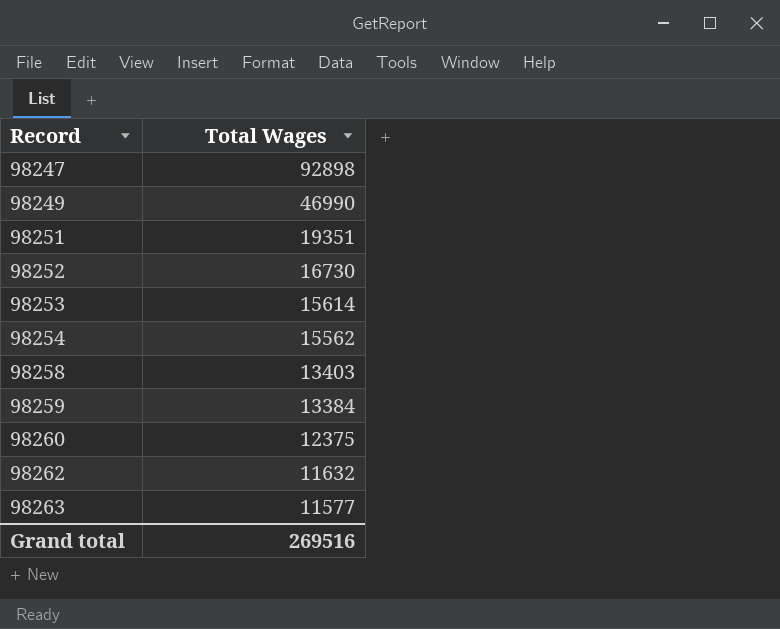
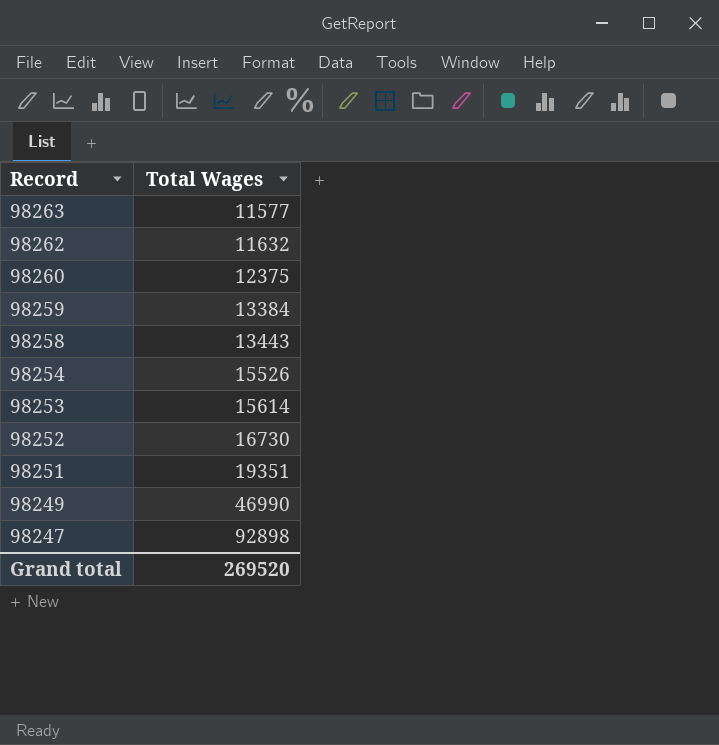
row order: Record ascending -> Record descending
98258 | Total Wages: 13403 -> 13443
98254 | Total Wages: 15562 -> 15526
Grand total | Total Wages: 269516 -> 269520

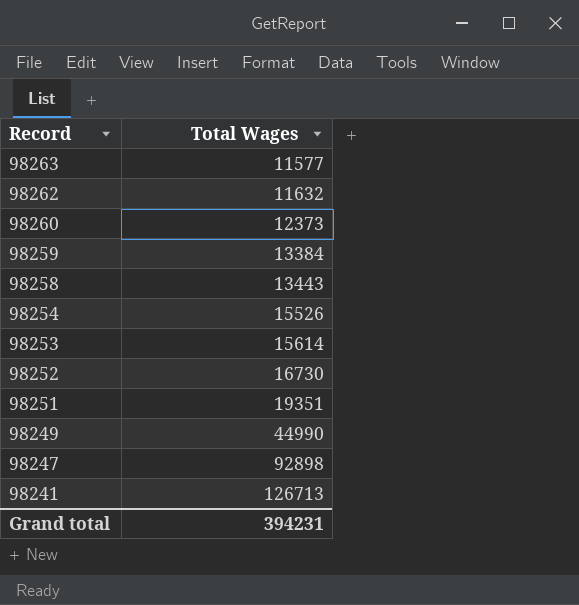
98260 | Total Wages: 12375 -> 12373
98249 | Total Wages: 46990 -> 44990
row 98241: none -> 126713
Grand total | Total Wages: 269520 -> 394231

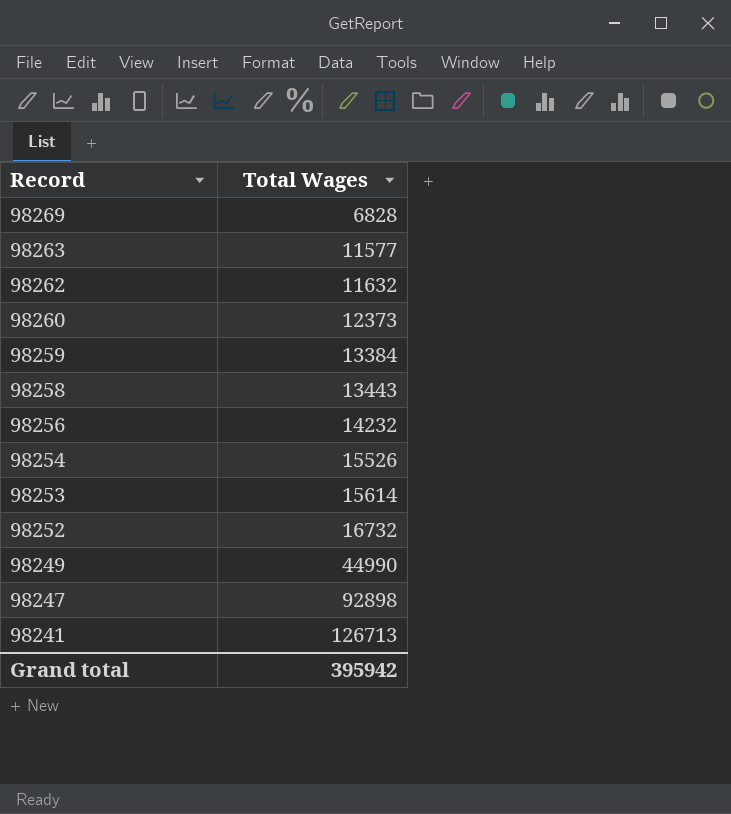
row 98251: 19351 -> none
row 98269: none -> 6828
row 98256: none -> 14232
98252 | Total Wages: 16730 -> 16732
Grand total | Total Wages: 394231 -> 395942

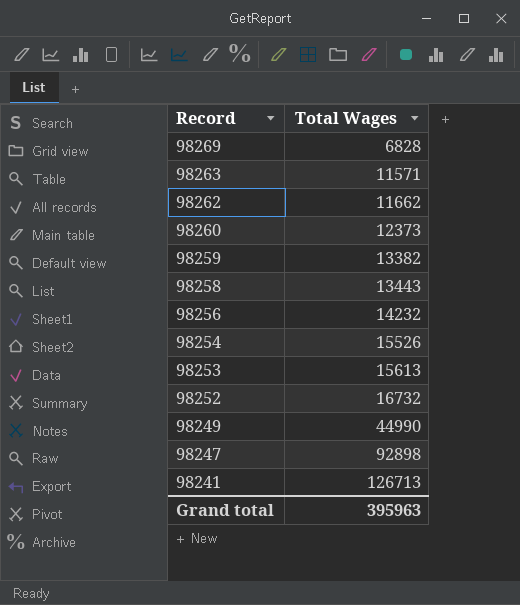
98263 | Total Wages: 11577 -> 11571
98262 | Total Wages: 11632 -> 11662
98259 | Total Wages: 13384 -> 13382
98253 | Total Wages: 15614 -> 15613
Grand total | Total Wages: 395942 -> 395963

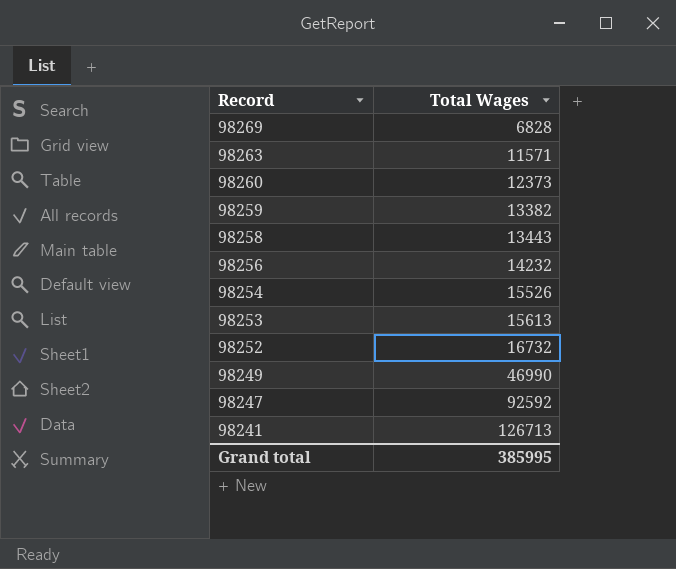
row 98262: 11662 -> none
98249 | Total Wages: 44990 -> 46990
98247 | Total Wages: 92898 -> 92592
Grand total | Total Wages: 395963 -> 385995

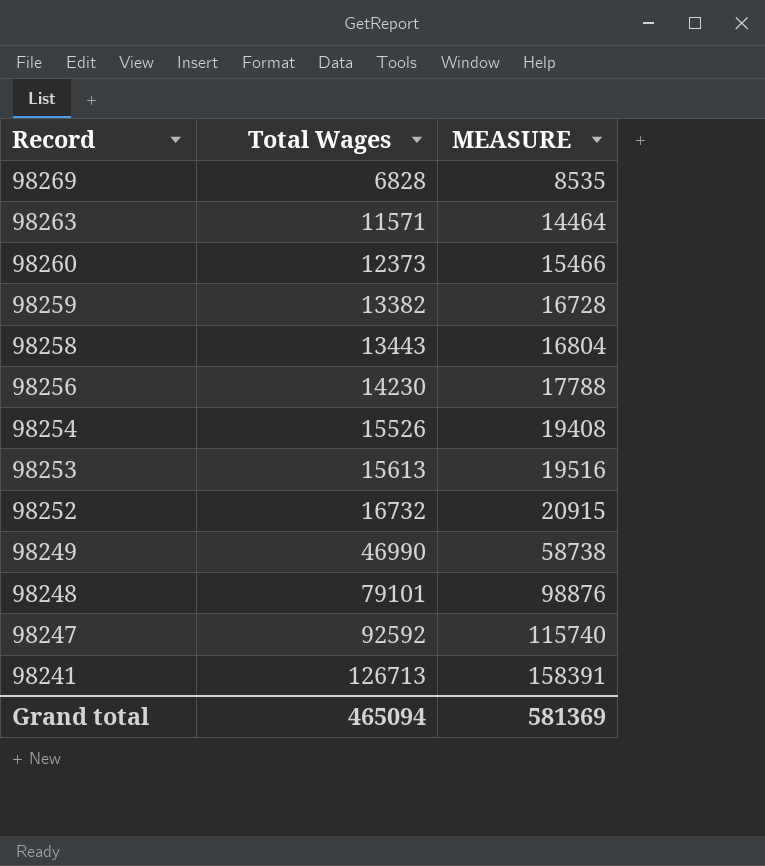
column MEASURE | formula: none -> [Total Wages] * 1.25
98256 | Total Wages: 14232 -> 14230
row 98248: none -> 79101 | 98876
Grand total | Total Wages: 385995 -> 465094

